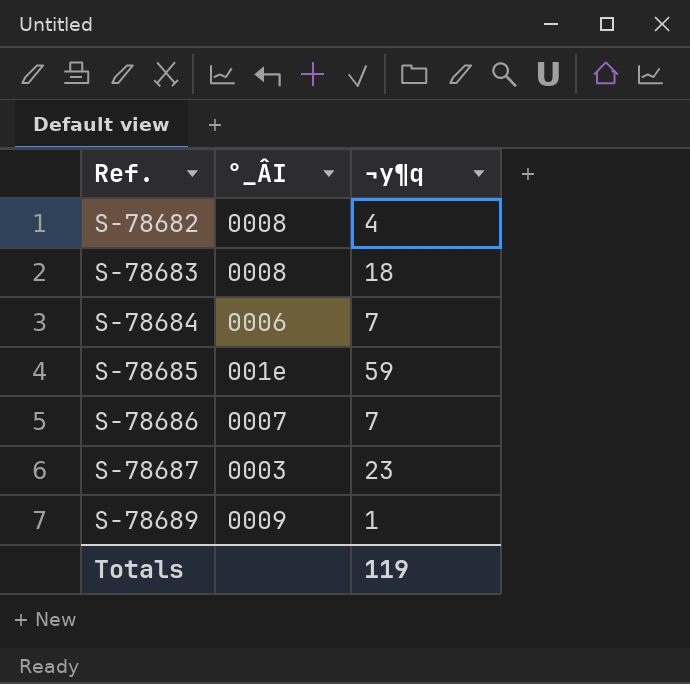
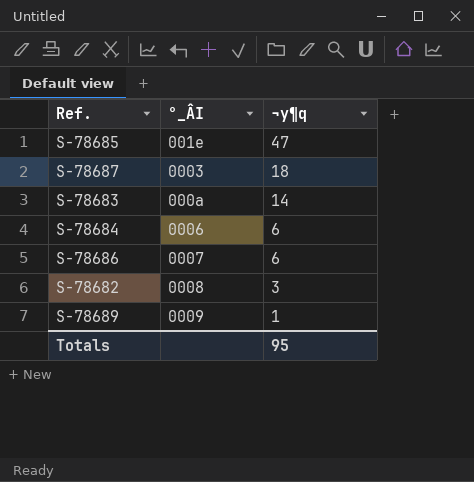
row order: Ref. ascending -> ¬y¶q descending
S-78685 | ¬y¶q: 59 -> 47
S-78687 | ¬y¶q: 23 -> 18
S-78683 | °_ÂI: 0008 -> 000a
S-78683 | ¬y¶q: 18 -> 14
S-78684 | ¬y¶q: 7 -> 6
S-78686 | ¬y¶q: 7 -> 6
S-78682 | ¬y¶q: 4 -> 3
Totals | ¬y¶q: 119 -> 95

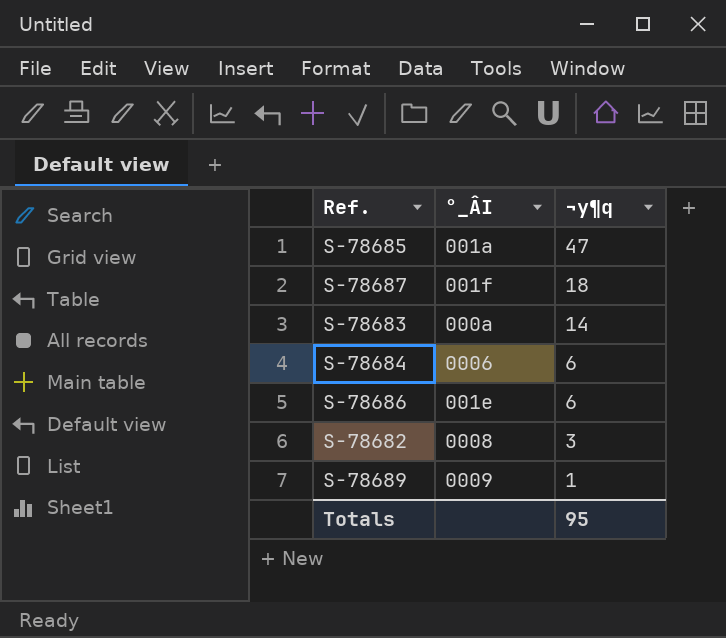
S-78685 | °_ÂI: 001e -> 001a
S-78687 | °_ÂI: 0003 -> 001f
S-78686 | °_ÂI: 0007 -> 001e

